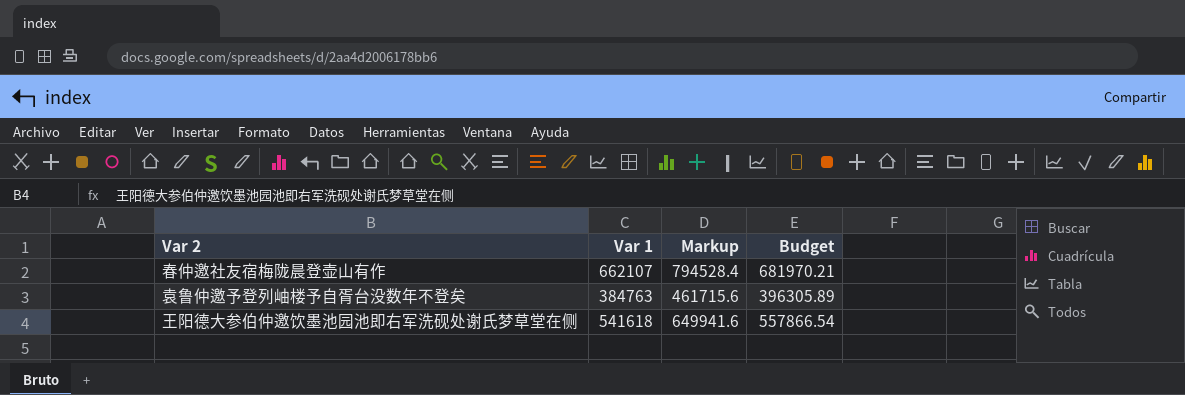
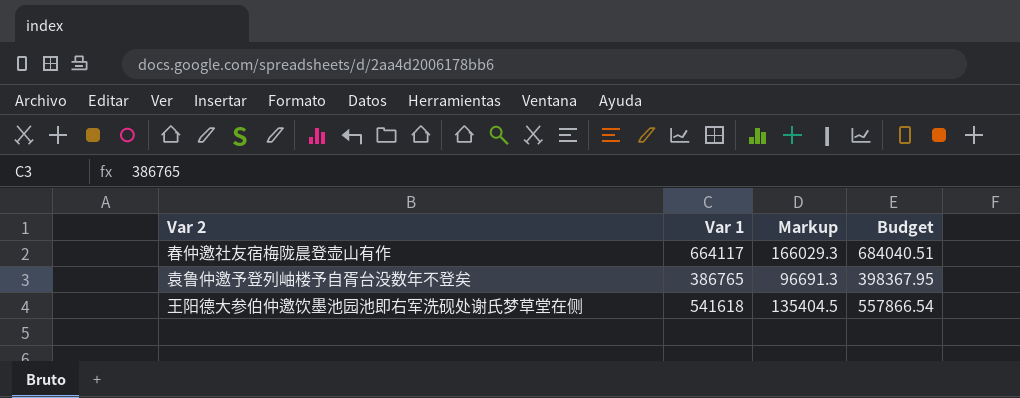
column Markup | formula: [Var 1] * 1.2 -> [Var 1] * 0.25
春仲邀社友宿梅陇晨登壶山有作 | Var 1: 662107 -> 664117
春仲邀社友宿梅陇晨登壶山有作 | Budget: 681970.21 -> 684040.51
袁鲁仲邀予登列岫楼予自胥台没数年不登矣 | Var 1: 384763 -> 386765
袁鲁仲邀予登列岫楼予自胥台没数年不登矣 | Budget: 396305.89 -> 398367.95

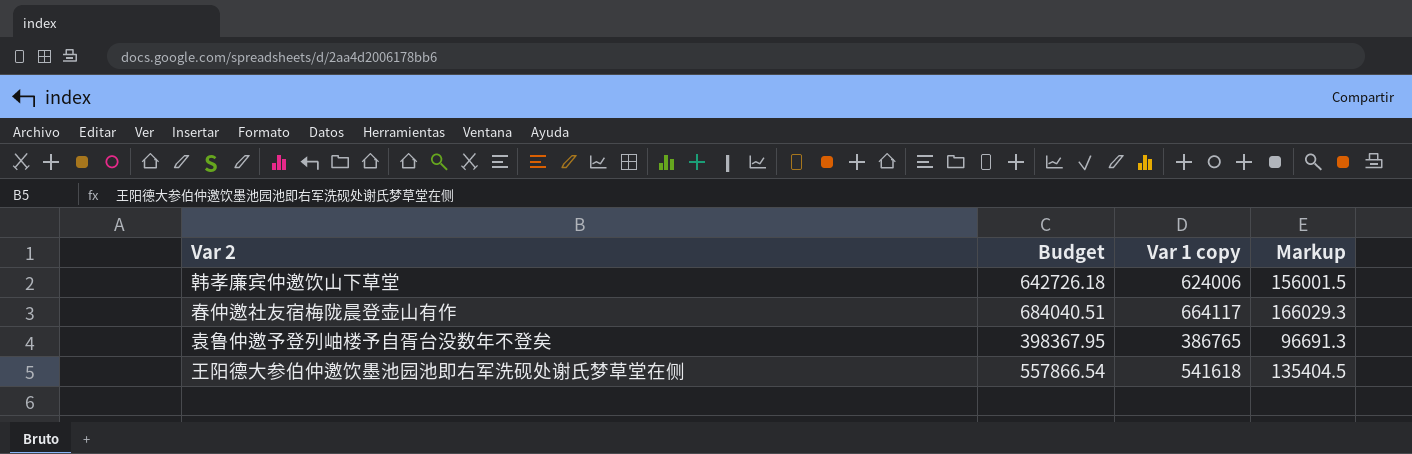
column Budget | position: 4 -> 2
column name: Var 1 -> Var 1 copy
row 韩孝廉宾仲邀饮山下草堂: none -> 642726.18 | 624006 | 156001.5

